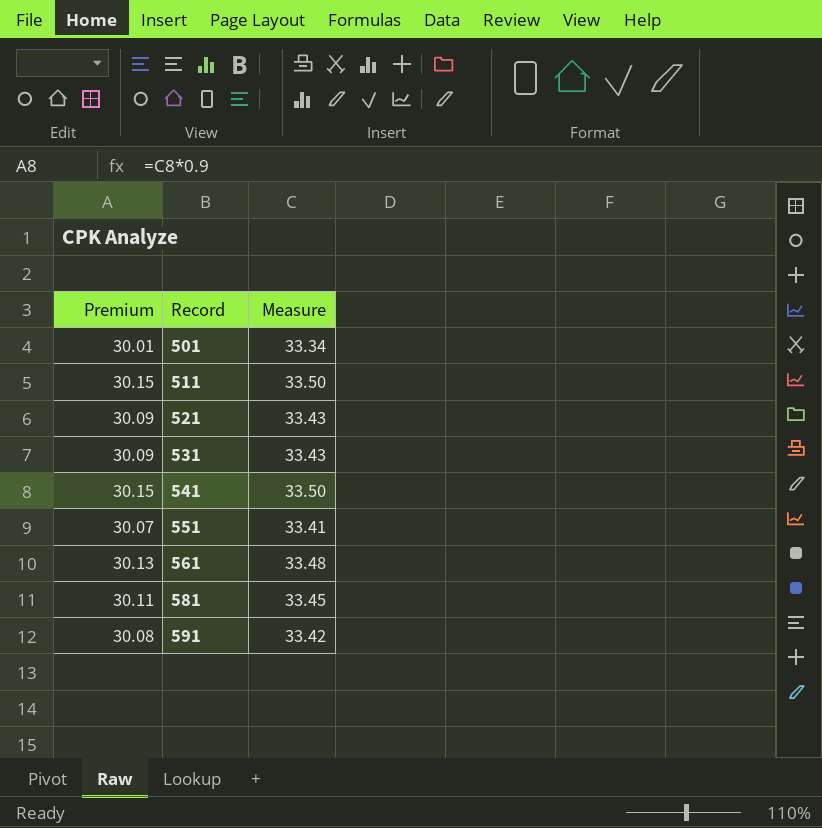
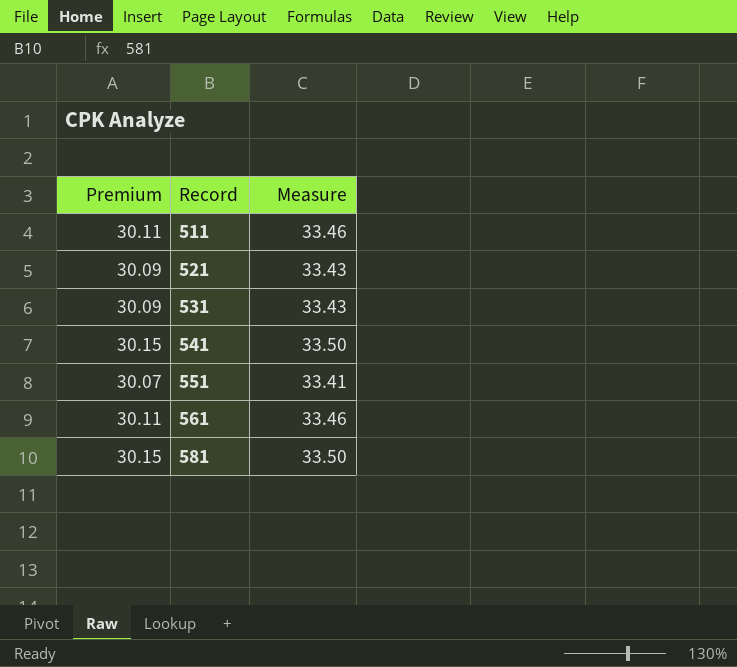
row 501: 30.01 | 33.34 -> none
row 591: 30.08 | 33.42 -> none
511 | Premium: 30.15 -> 30.11
511 | Measure: 33.50 -> 33.46
561 | Premium: 30.13 -> 30.11
561 | Measure: 33.48 -> 33.46
581 | Premium: 30.11 -> 30.15
581 | Measure: 33.45 -> 33.50

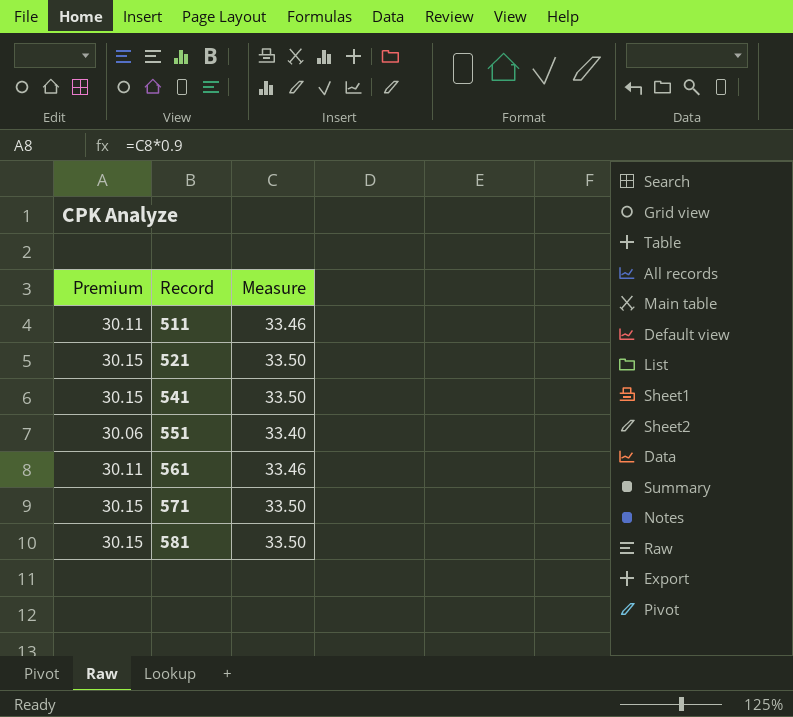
row 531: 30.09 | 33.43 -> none
521 | Premium: 30.09 -> 30.15
521 | Measure: 33.43 -> 33.50
551 | Premium: 30.07 -> 30.06
551 | Measure: 33.41 -> 33.40
row 571: none -> 30.15 | 33.50

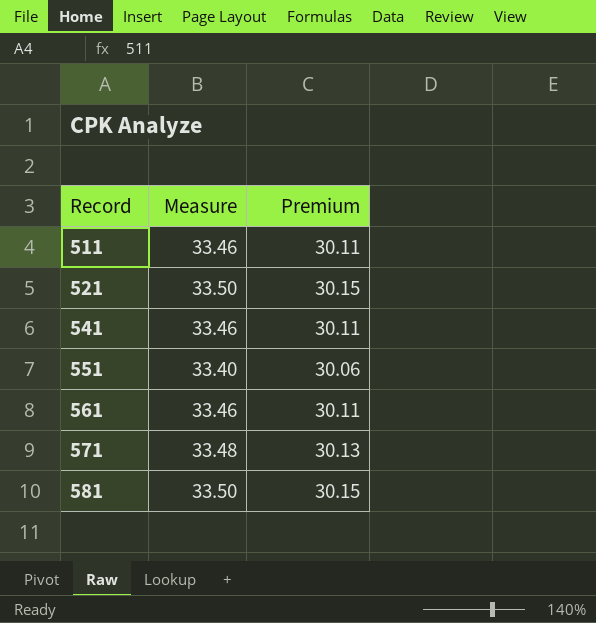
column Premium | position: 1 -> 3
541 | Measure: 33.50 -> 33.46
541 | Premium: 30.15 -> 30.11
571 | Measure: 33.50 -> 33.48
571 | Premium: 30.15 -> 30.13

